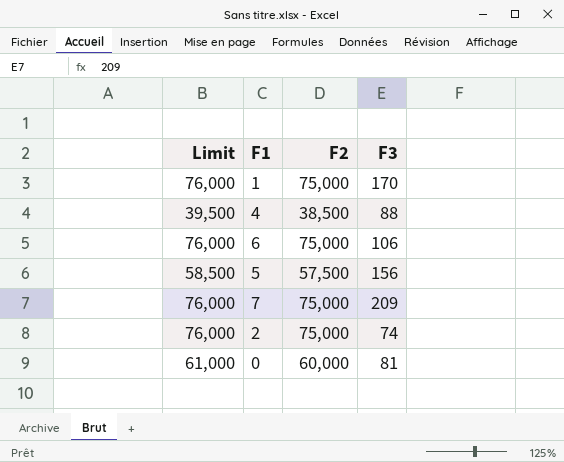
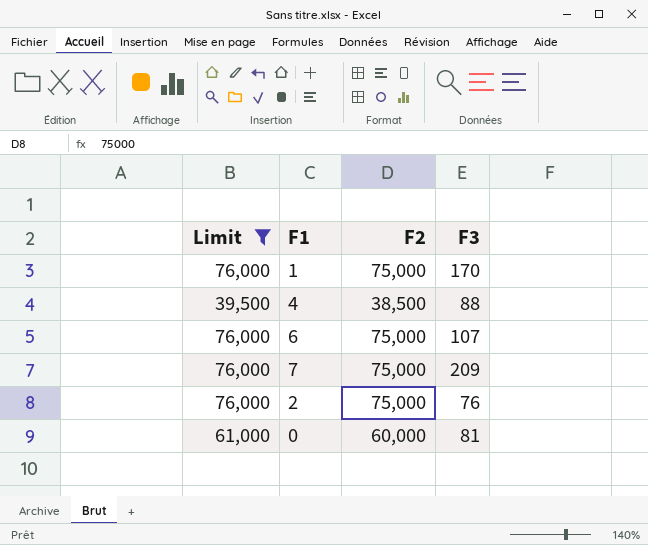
filter: none -> Limit != 58,500
6 | F3: 106 -> 107
2 | F3: 74 -> 76

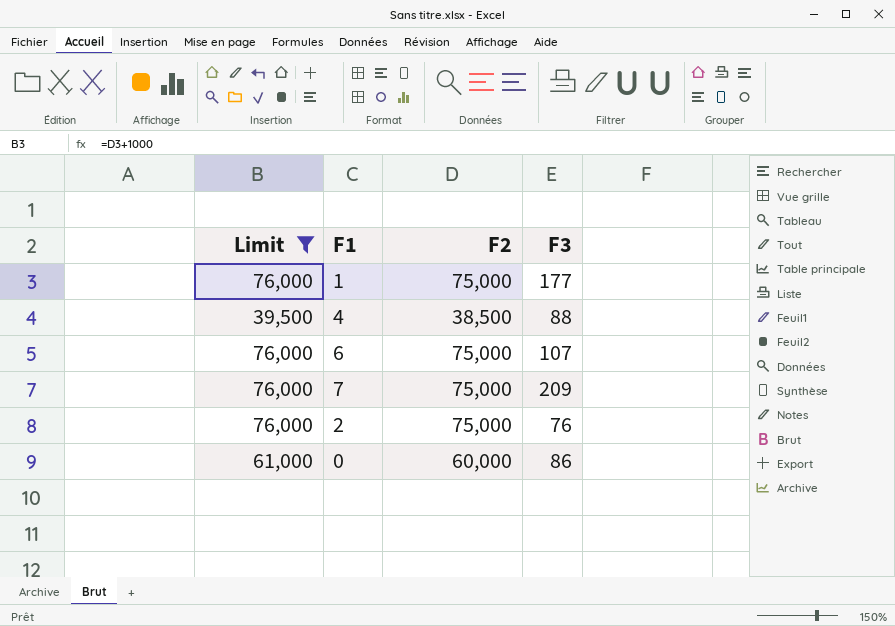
1 | F3: 170 -> 177
0 | F3: 81 -> 86

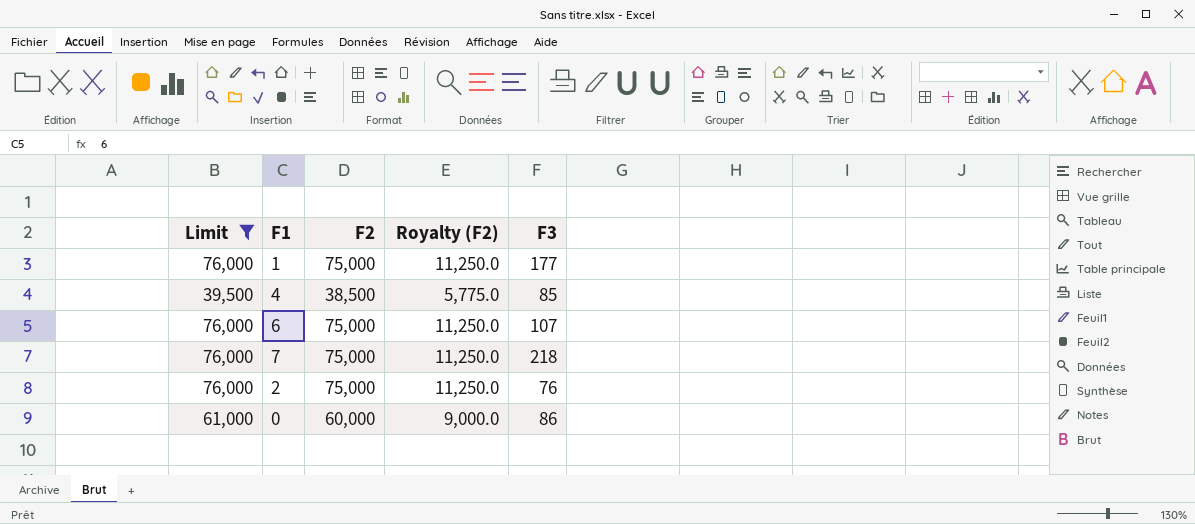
column Royalty (F2) | formula: none -> [F2] * 0.15
4 | F3: 88 -> 85
7 | F3: 209 -> 218

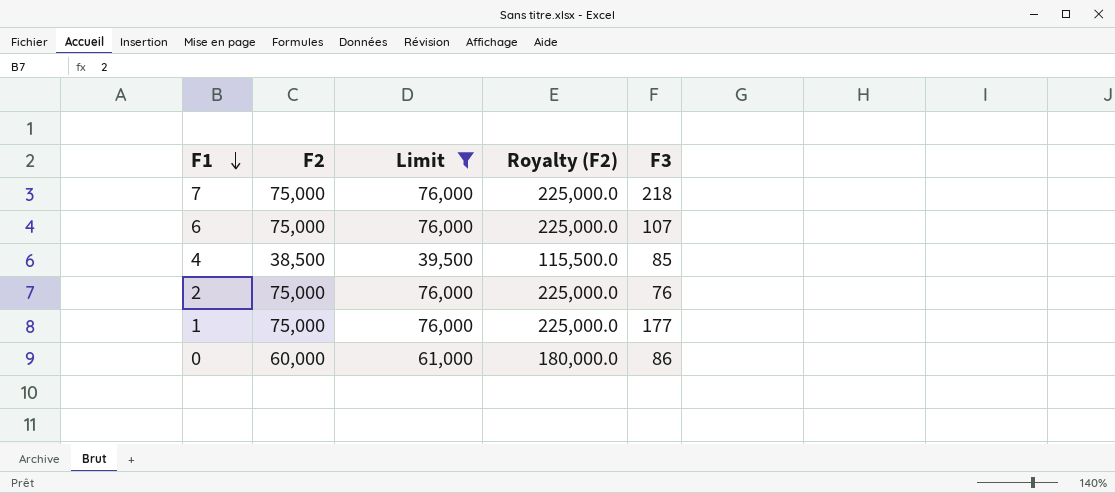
row order: none -> F1 descending
column Limit | position: 1 -> 3
column Royalty (F2) | formula: [F2] * 0.15 -> [F2] * 3

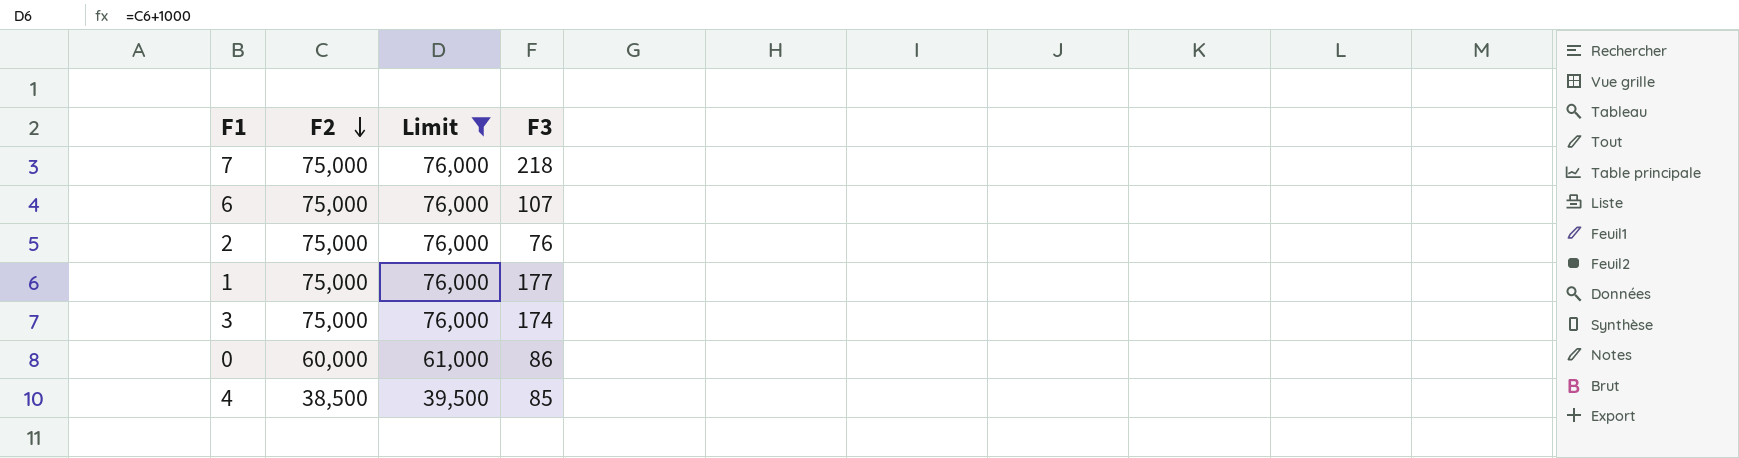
row order: F1 descending -> F2 descending
column Royalty (F2) | formula: [F2] * 3 -> none
row 3: none -> 75,000 | 76,000 | 174

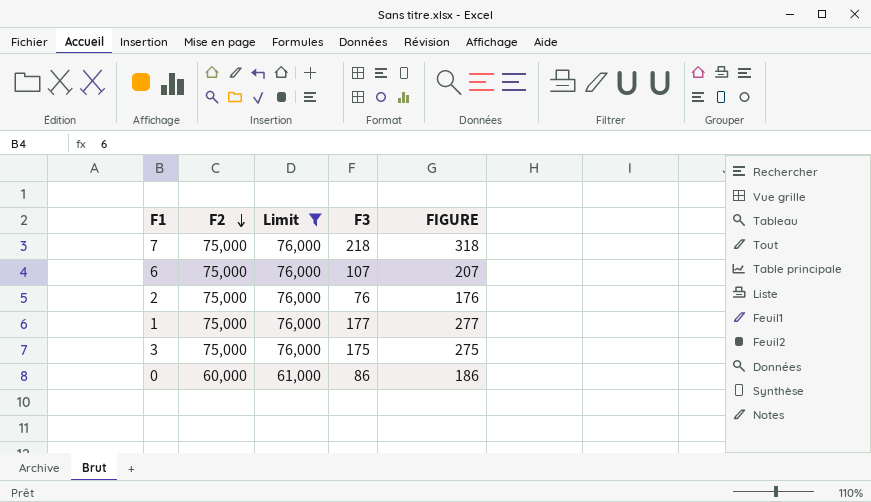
column FIGURE | formula: none -> [F3] + 100
row 4: 38,500 | 39,500 | 85 -> none
3 | F3: 174 -> 175

